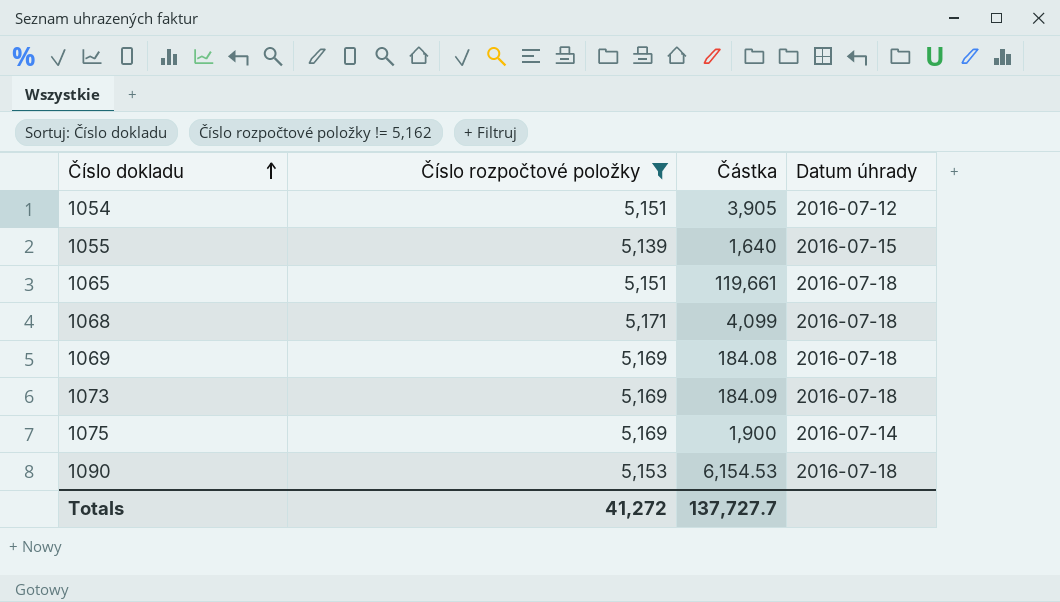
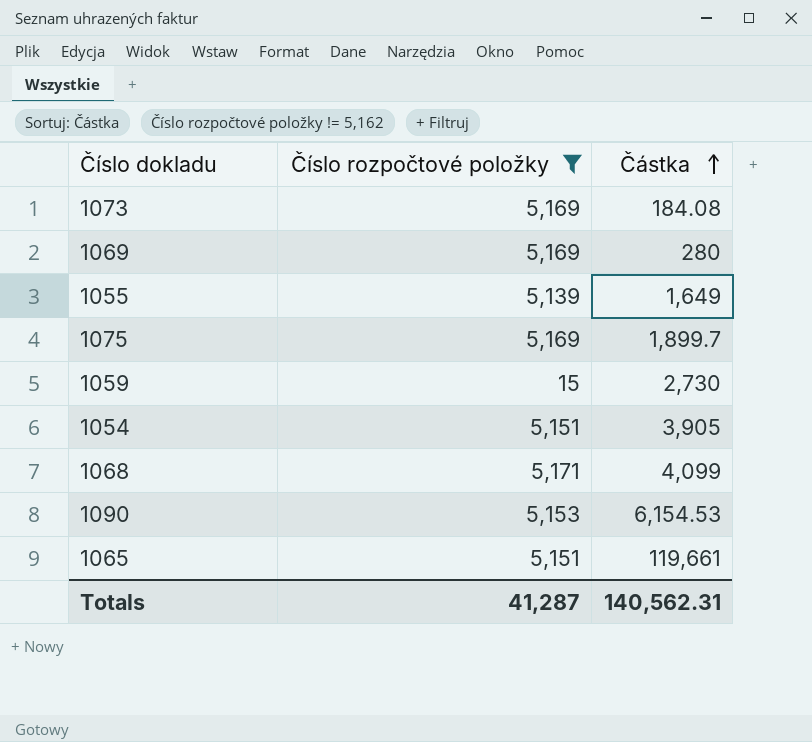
row order: Číslo dokladu ascending -> Částka ascending
column Datum úhrady | position: 4 -> none
1073 | Částka: 184.09 -> 184.08
1069 | Částka: 184.08 -> 280
1055 | Částka: 1,640 -> 1,649
1075 | Částka: 1,900 -> 1,899.7
row 1059: none -> 15 | 2,730
Totals | Číslo rozpočtové položky: 41,272 -> 41,287
Totals | Částka: 137,727.7 -> 140,562.31

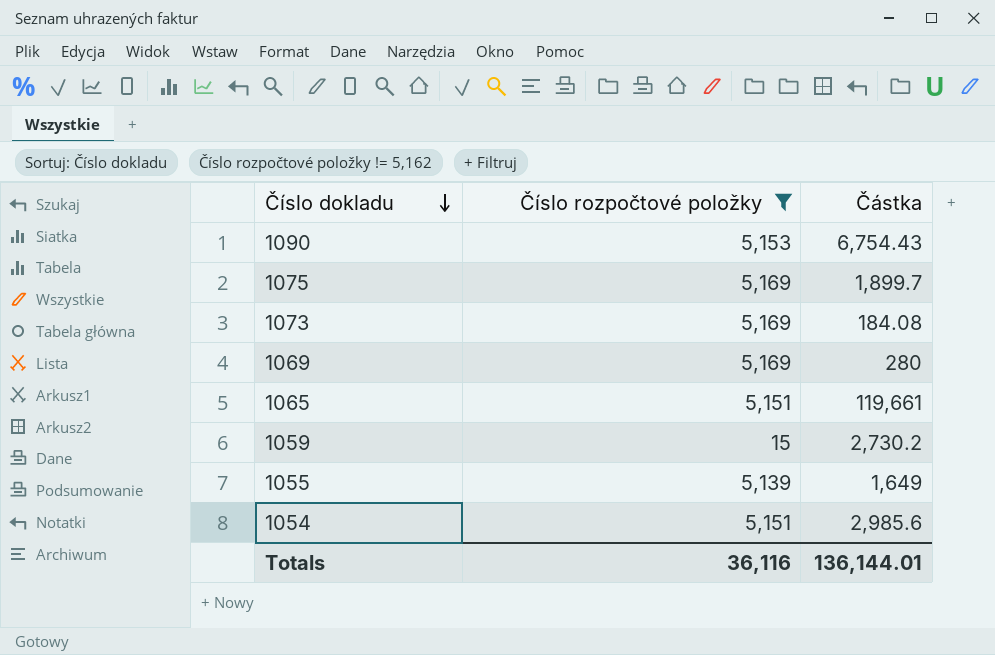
row order: Částka ascending -> Číslo dokladu descending
row 1068: 5,171 | 4,099 -> none
1090 | Částka: 6,154.53 -> 6,754.43
1059 | Částka: 2,730 -> 2,730.2
1054 | Částka: 3,905 -> 2,985.6
Totals | Číslo rozpočtové položky: 41,287 -> 36,116
Totals | Částka: 140,562.31 -> 136,144.01

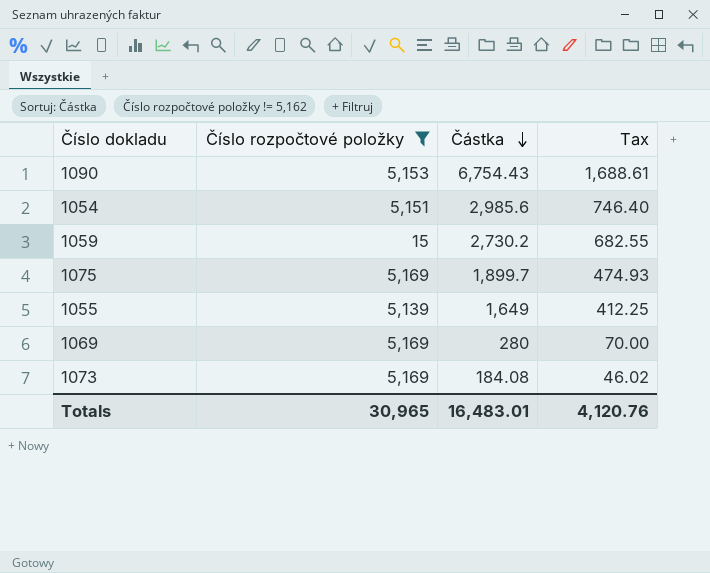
row order: Číslo dokladu descending -> Částka descending
column Tax | formula: none -> [Částka] * 0.25
row 1065: 5,151 | 119,661 -> none
Totals | Číslo rozpočtové položky: 36,116 -> 30,965
Totals | Částka: 136,144.01 -> 16,483.01

